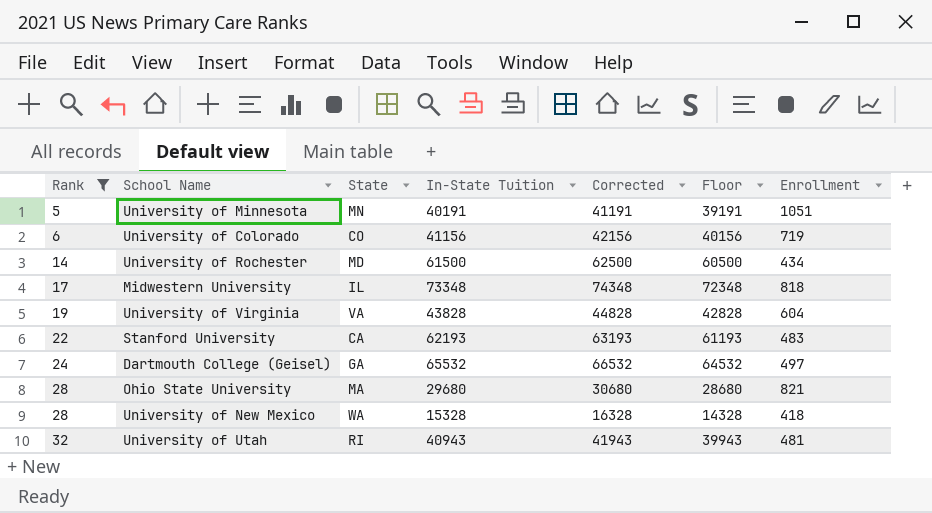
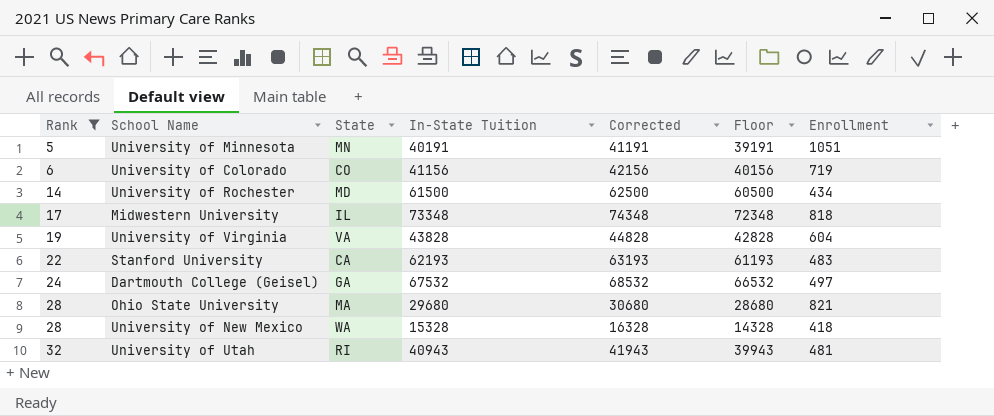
Dartmouth College (Geisel) | In-State Tuition: 65532 -> 67532
Dartmouth College (Geisel) | Corrected: 66532 -> 68532
Dartmouth College (Geisel) | Floor: 64532 -> 66532

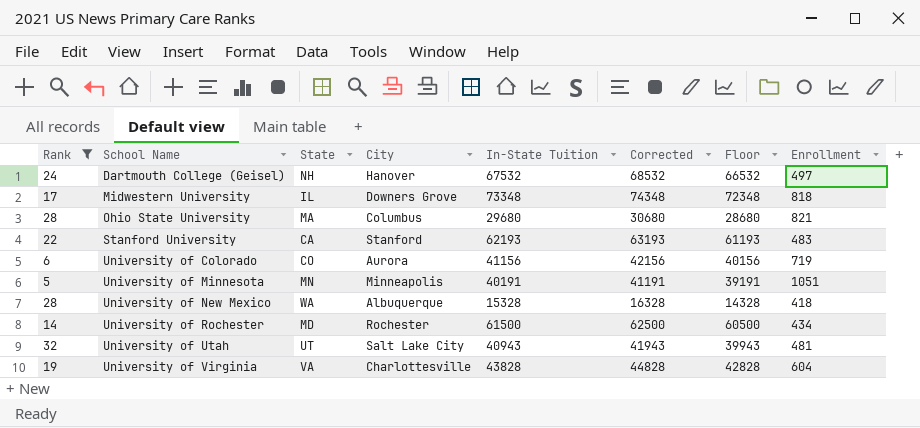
row order: Rank ascending -> School Name ascending
column City | position: none -> 4
Dartmouth College (Geisel) | State: GA -> NH
University of Utah | State: RI -> UT

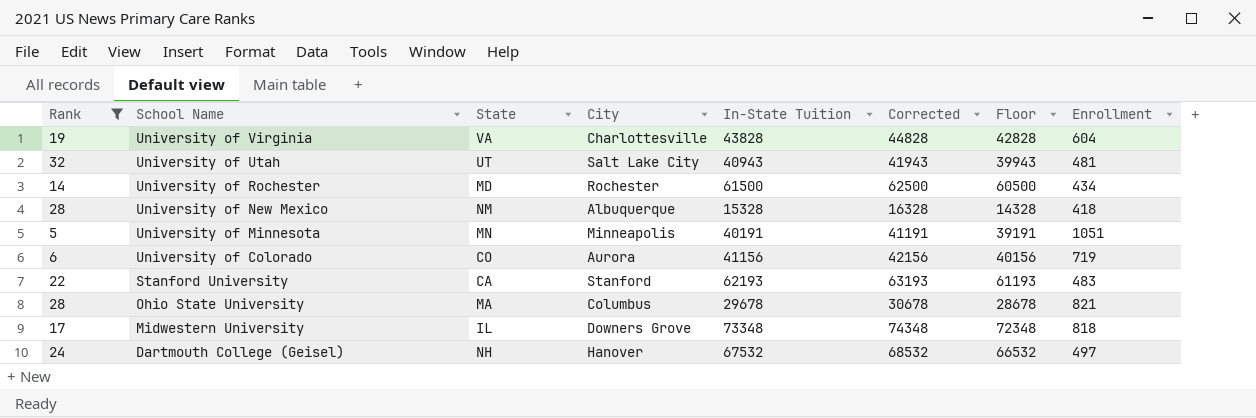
row order: School Name ascending -> School Name descending
University of New Mexico | State: WA -> NM
Ohio State University | In-State Tuition: 29680 -> 29678
Ohio State University | Corrected: 30680 -> 30678
Ohio State University | Floor: 28680 -> 28678

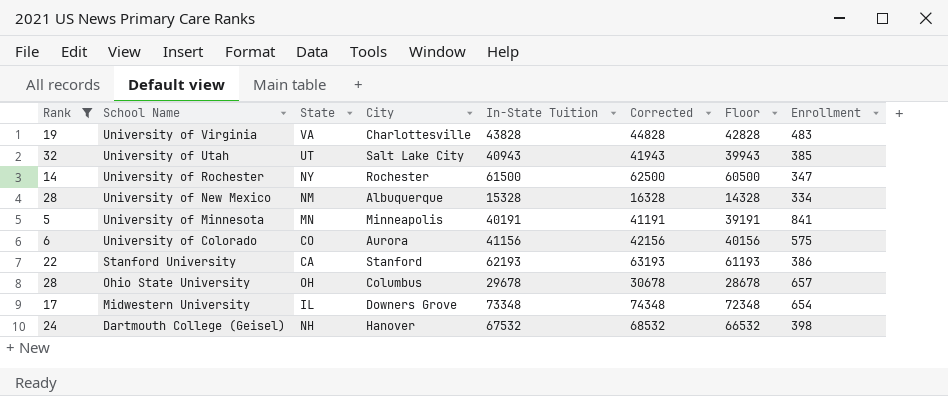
University of Virginia | Enrollment: 604 -> 483
University of Utah | Enrollment: 481 -> 385
University of Rochester | State: MD -> NY
University of Rochester | Enrollment: 434 -> 347
University of New Mexico | Enrollment: 418 -> 334
University of Minnesota | Enrollment: 1051 -> 841
University of Colorado | Enrollment: 719 -> 575
Stanford University | Enrollment: 483 -> 386
Ohio State University | State: MA -> OH
Ohio State University | Enrollment: 821 -> 657
Midwestern University | Enrollment: 818 -> 654
Dartmouth College (Geisel) | Enrollment: 497 -> 398

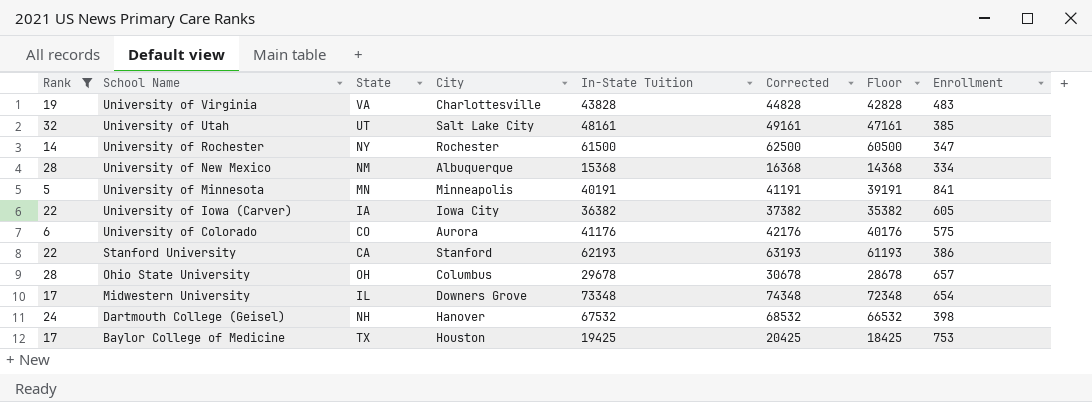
University of Utah | In-State Tuition: 40943 -> 48161
University of Utah | Corrected: 41943 -> 49161
University of Utah | Floor: 39943 -> 47161
University of New Mexico | In-State Tuition: 15328 -> 15368
University of New Mexico | Corrected: 16328 -> 16368
University of New Mexico | Floor: 14328 -> 14368
row University of Iowa (Carver): none -> 22 | IA | Iowa City | 36382 | 37382 | 35382 | 605
University of Colorado | In-State Tuition: 41156 -> 41176
University of Colorado | Corrected: 42156 -> 42176
University of Colorado | Floor: 40156 -> 40176
row Baylor College of Medicine: none -> 17 | TX | Houston | 19425 | 20425 | 18425 | 753

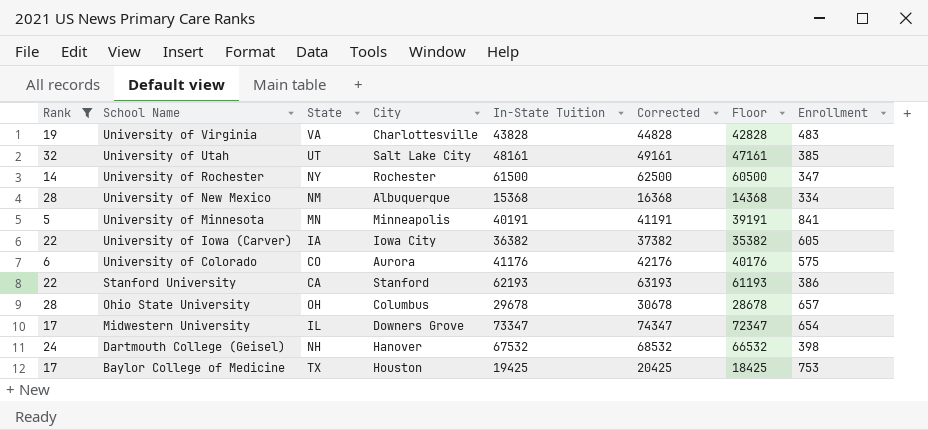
Midwestern University | In-State Tuition: 73348 -> 73347
Midwestern University | Corrected: 74348 -> 74347
Midwestern University | Floor: 72348 -> 72347

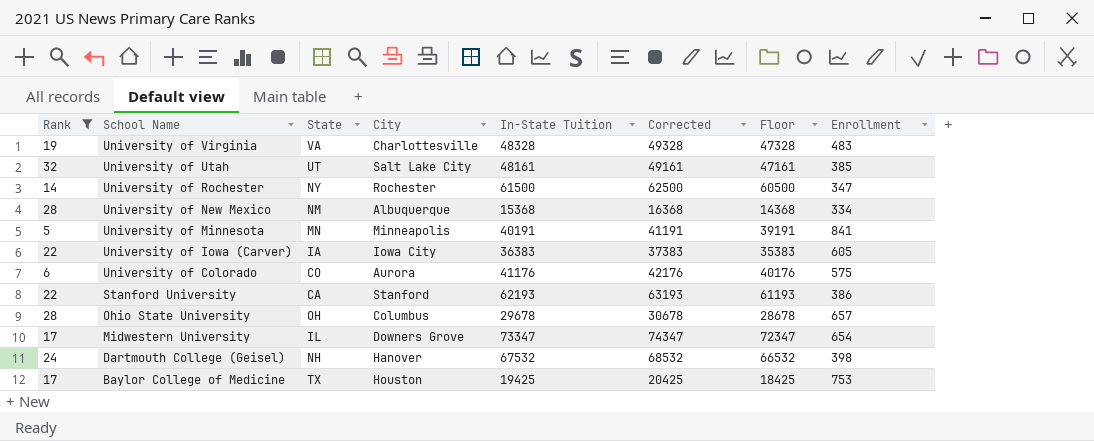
University of Virginia | In-State Tuition: 43828 -> 48328
University of Virginia | Corrected: 44828 -> 49328
University of Virginia | Floor: 42828 -> 47328
University of Iowa (Carver) | In-State Tuition: 36382 -> 36383
University of Iowa (Carver) | Corrected: 37382 -> 37383
University of Iowa (Carver) | Floor: 35382 -> 35383

